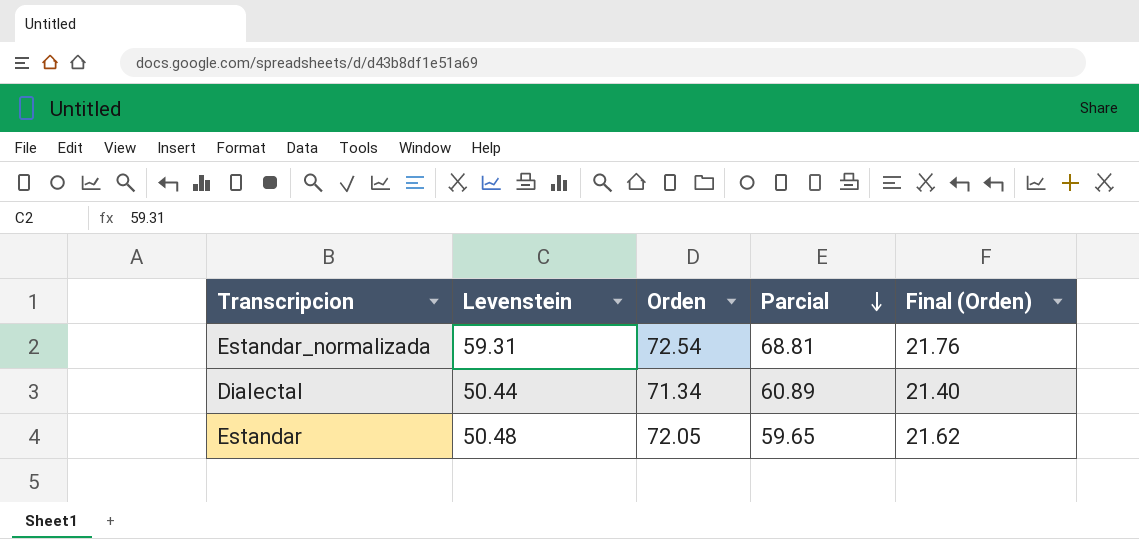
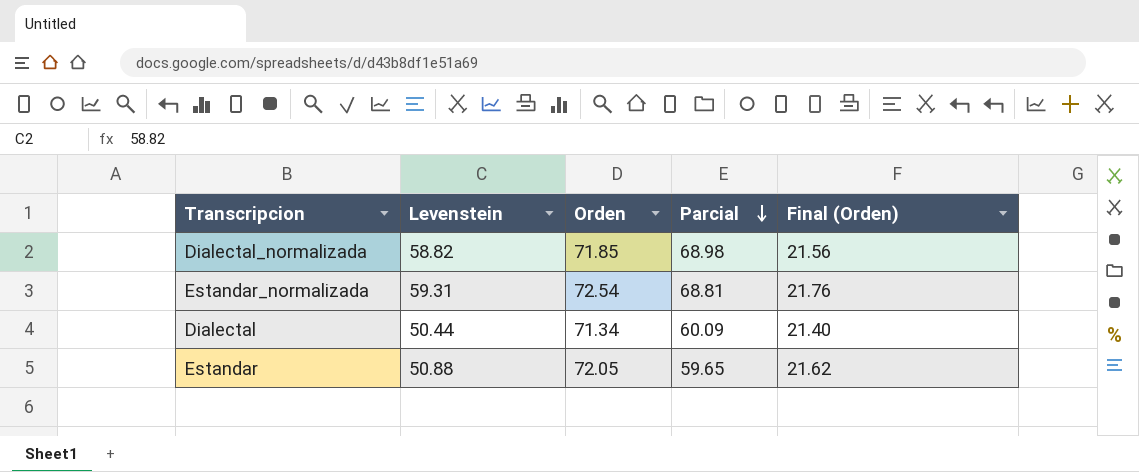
row Dialectal_normalizada: none -> 58.82 | 71.85 | 68.98 | 21.56
Dialectal | Parcial: 60.89 -> 60.09
Estandar | Levenstein: 50.48 -> 50.88

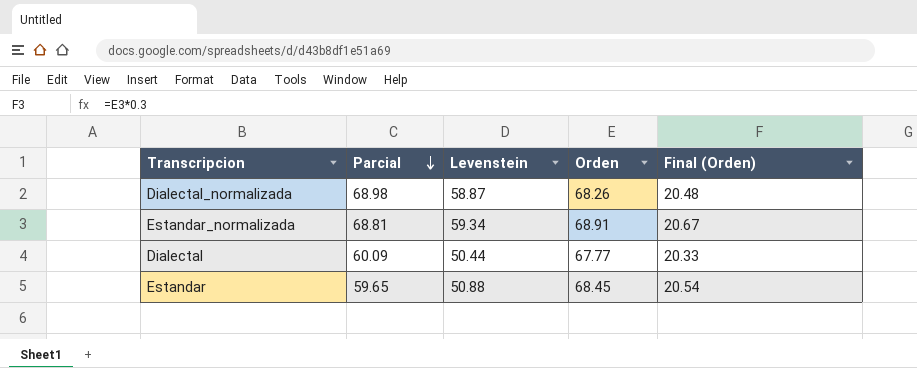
column Parcial | position: 4 -> 2
Dialectal_normalizada | Levenstein: 58.82 -> 58.87
Dialectal_normalizada | Orden: 71.85 -> 68.26
Dialectal_normalizada | Final (Orden): 21.56 -> 20.48
Estandar_normalizada | Levenstein: 59.31 -> 59.34
Estandar_normalizada | Orden: 72.54 -> 68.91
Estandar_normalizada | Final (Orden): 21.76 -> 20.67
Dialectal | Orden: 71.34 -> 67.77
Dialectal | Final (Orden): 21.40 -> 20.33
Estandar | Orden: 72.05 -> 68.45
Estandar | Final (Orden): 21.62 -> 20.54

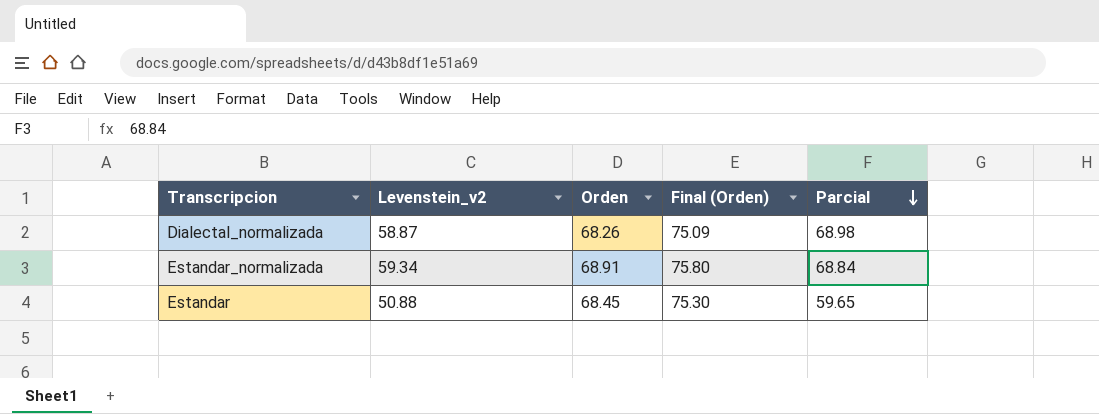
column name: Levenstein -> Levenstein_v2
column Final (Orden) | formula: [Orden] * 0.3 -> [Orden] * 1.1
column Parcial | position: 2 -> 5
row Dialectal: 60.09 | 50.44 | 67.77 | 20.33 -> none
Estandar_normalizada | Parcial: 68.81 -> 68.84

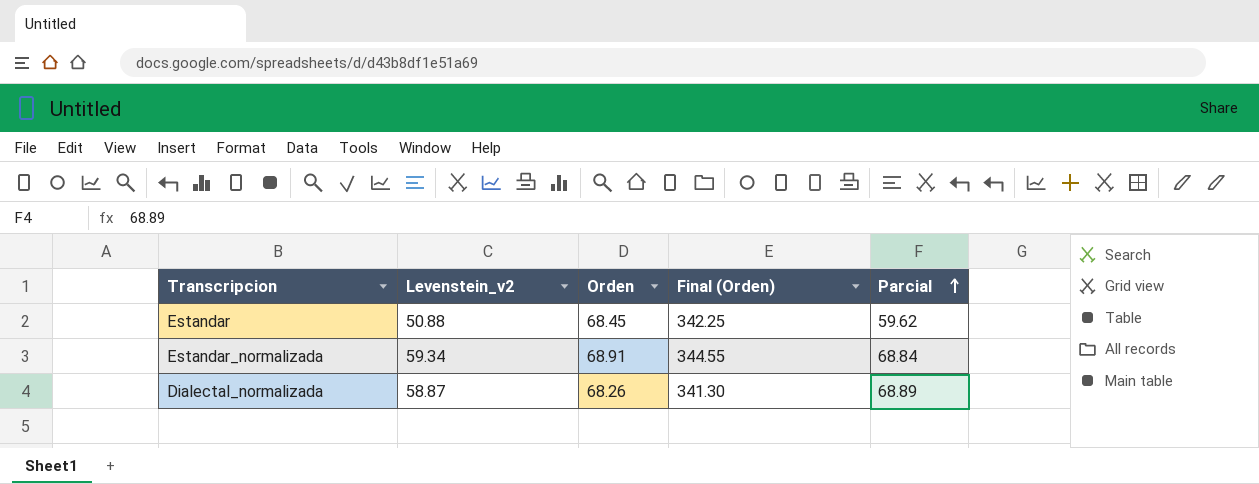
row order: Parcial descending -> Parcial ascending
column Final (Orden) | formula: [Orden] * 1.1 -> [Orden] * 5
Estandar | Parcial: 59.65 -> 59.62
Dialectal_normalizada | Parcial: 68.98 -> 68.89

